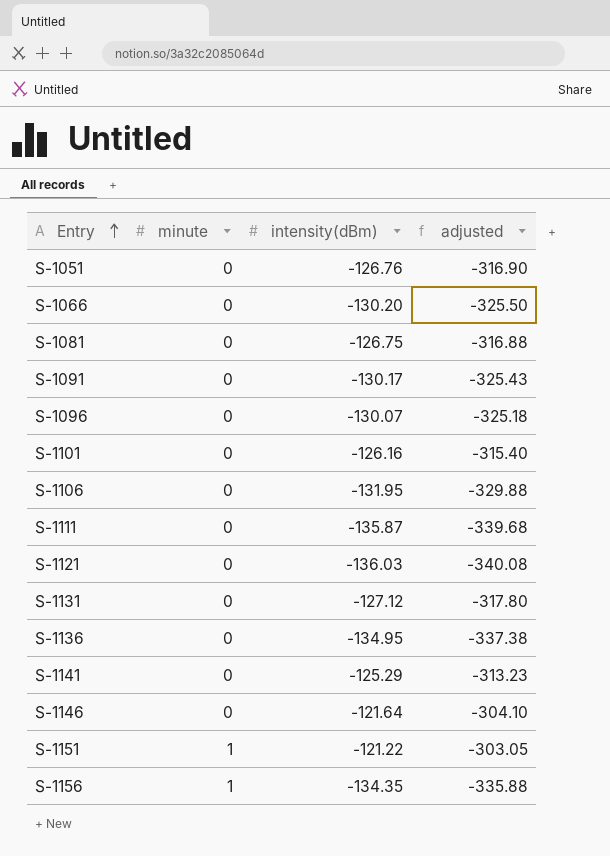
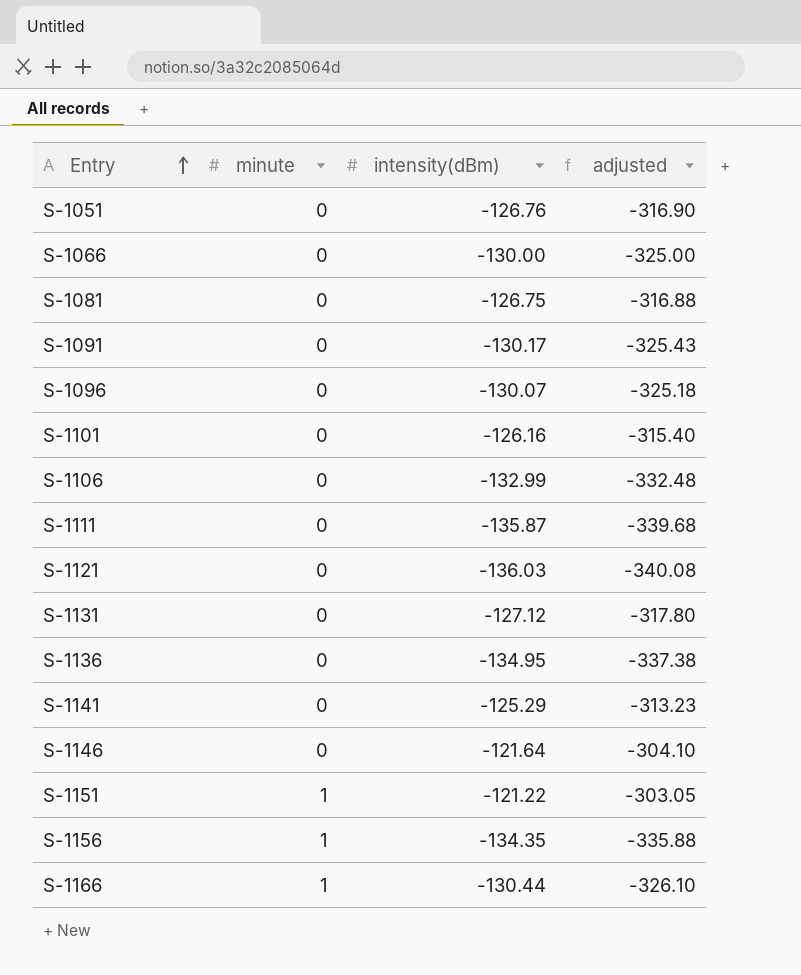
S-1066 | intensity(dBm): -130.20 -> -130.00
S-1066 | adjusted: -325.50 -> -325.00
S-1106 | intensity(dBm): -131.95 -> -132.99
S-1106 | adjusted: -329.88 -> -332.48
row S-1166: none -> 1 | -130.44 | -326.10

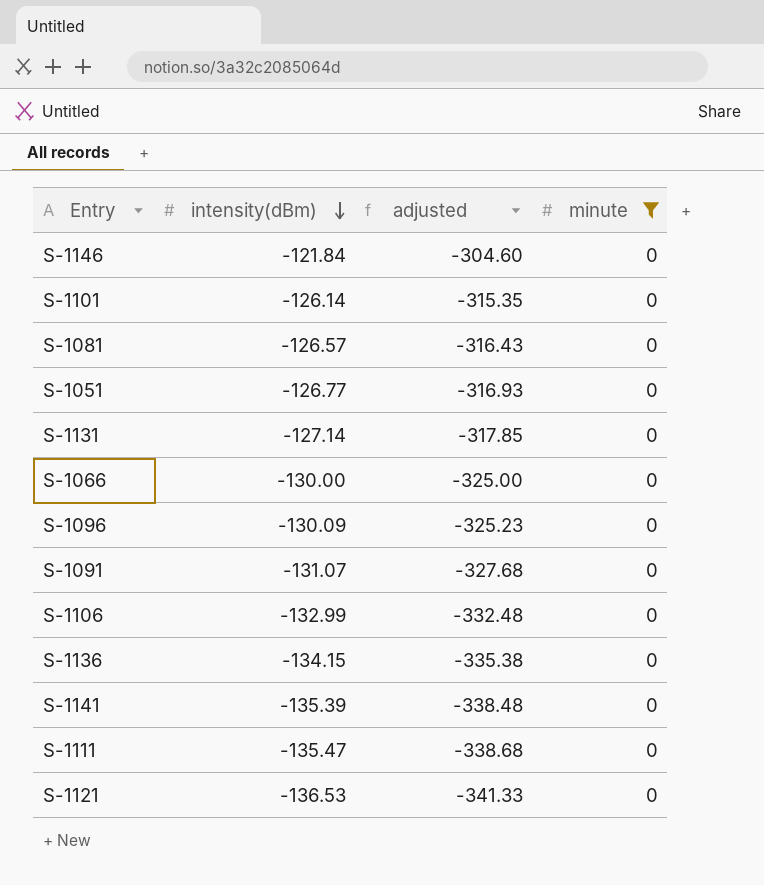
filter: none -> minute = 0
row order: Entry ascending -> intensity(dBm) descending
column minute | position: 2 -> 4
S-1146 | intensity(dBm): -121.64 -> -121.84
S-1146 | adjusted: -304.10 -> -304.60
S-1101 | intensity(dBm): -126.16 -> -126.14
S-1101 | adjusted: -315.40 -> -315.35
S-1081 | intensity(dBm): -126.75 -> -126.57
S-1081 | adjusted: -316.88 -> -316.43
S-1051 | intensity(dBm): -126.76 -> -126.77
S-1051 | adjusted: -316.90 -> -316.93
S-1131 | intensity(dBm): -127.12 -> -127.14
S-1131 | adjusted: -317.80 -> -317.85
S-1096 | intensity(dBm): -130.07 -> -130.09
S-1096 | adjusted: -325.18 -> -325.23
S-1091 | intensity(dBm): -130.17 -> -131.07
S-1091 | adjusted: -325.43 -> -327.68
S-1136 | intensity(dBm): -134.95 -> -134.15
S-1136 | adjusted: -337.38 -> -335.38
S-1141 | intensity(dBm): -125.29 -> -135.39
S-1141 | adjusted: -313.23 -> -338.48
S-1111 | intensity(dBm): -135.87 -> -135.47
S-1111 | adjusted: -339.68 -> -338.68
S-1121 | intensity(dBm): -136.03 -> -136.53
S-1121 | adjusted: -340.08 -> -341.33

